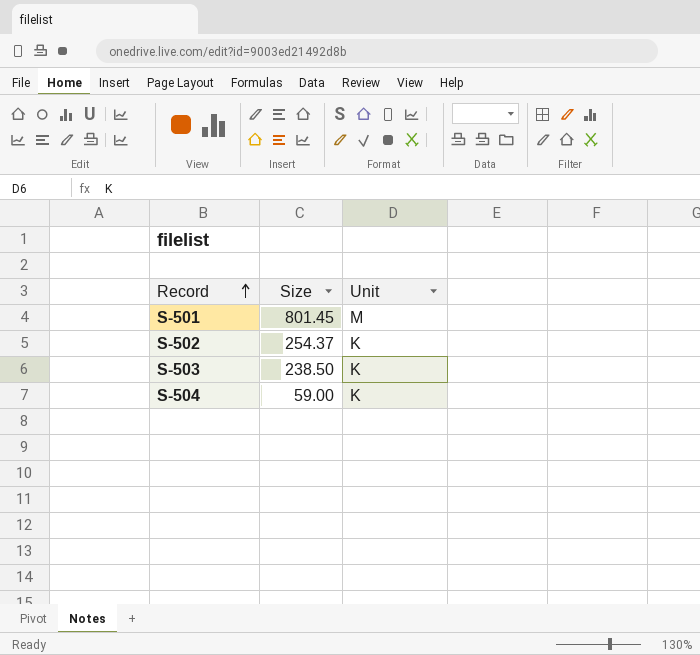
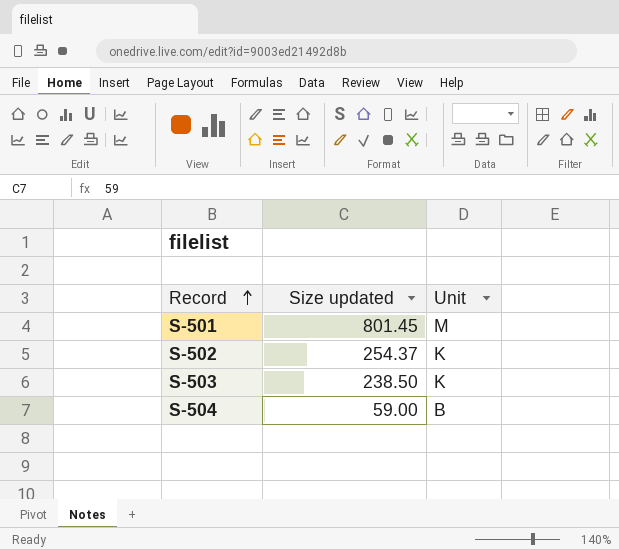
column name: Size -> Size updated
S-504 | Unit: K -> B

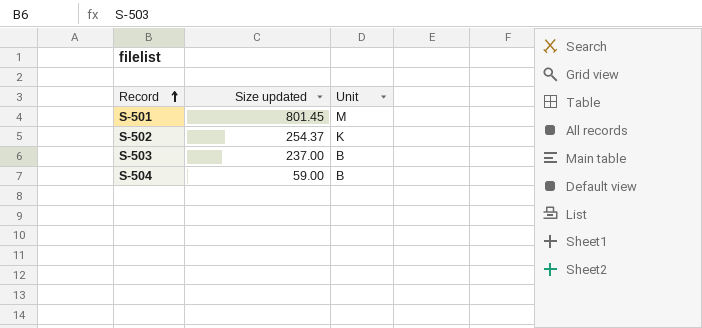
S-503 | Size updated: 238.50 -> 237.00
S-503 | Unit: K -> B

